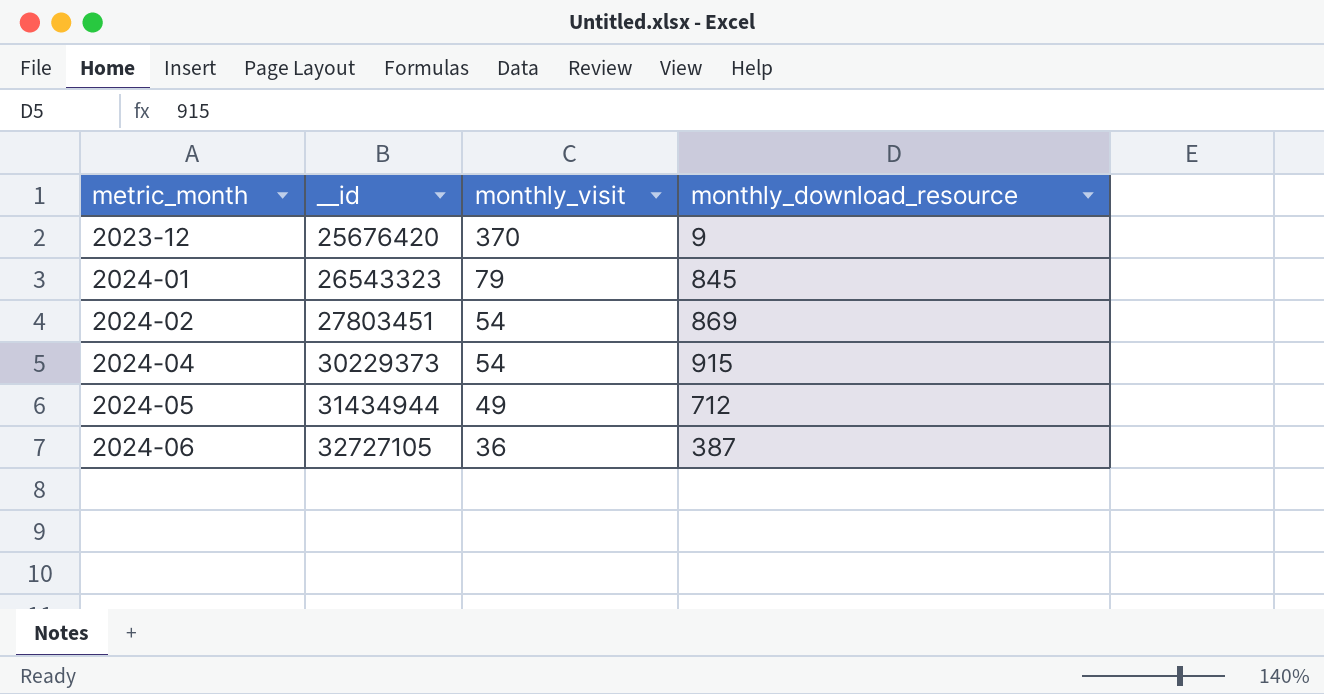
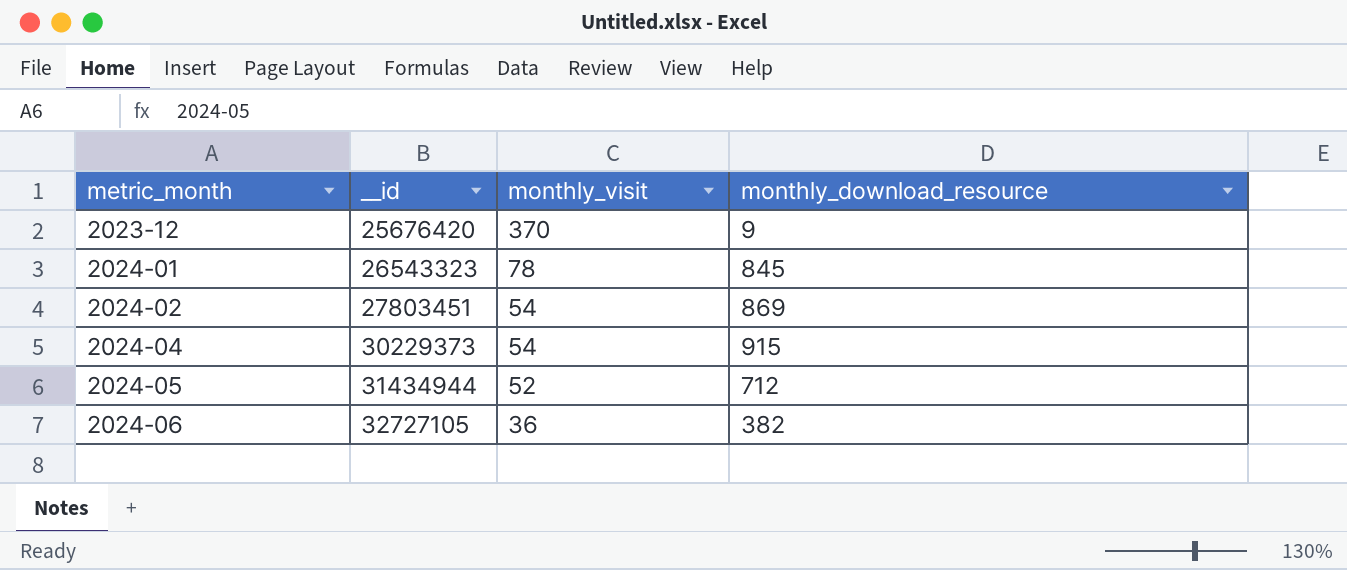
2024-01 | monthly_visit: 79 -> 78
2024-05 | monthly_visit: 49 -> 52
2024-06 | monthly_download_resource: 387 -> 382

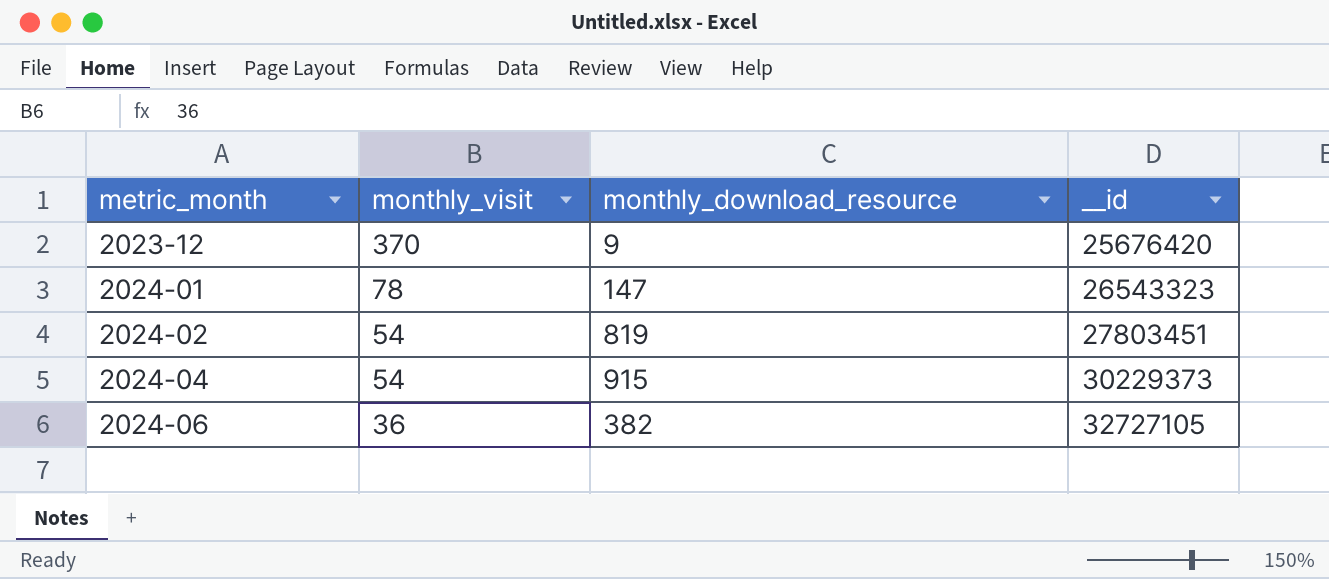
column __id | position: 2 -> 4
row 2024-05: 31434944 | 52 | 712 -> none
2024-01 | monthly_download_resource: 845 -> 147
2024-02 | monthly_download_resource: 869 -> 819

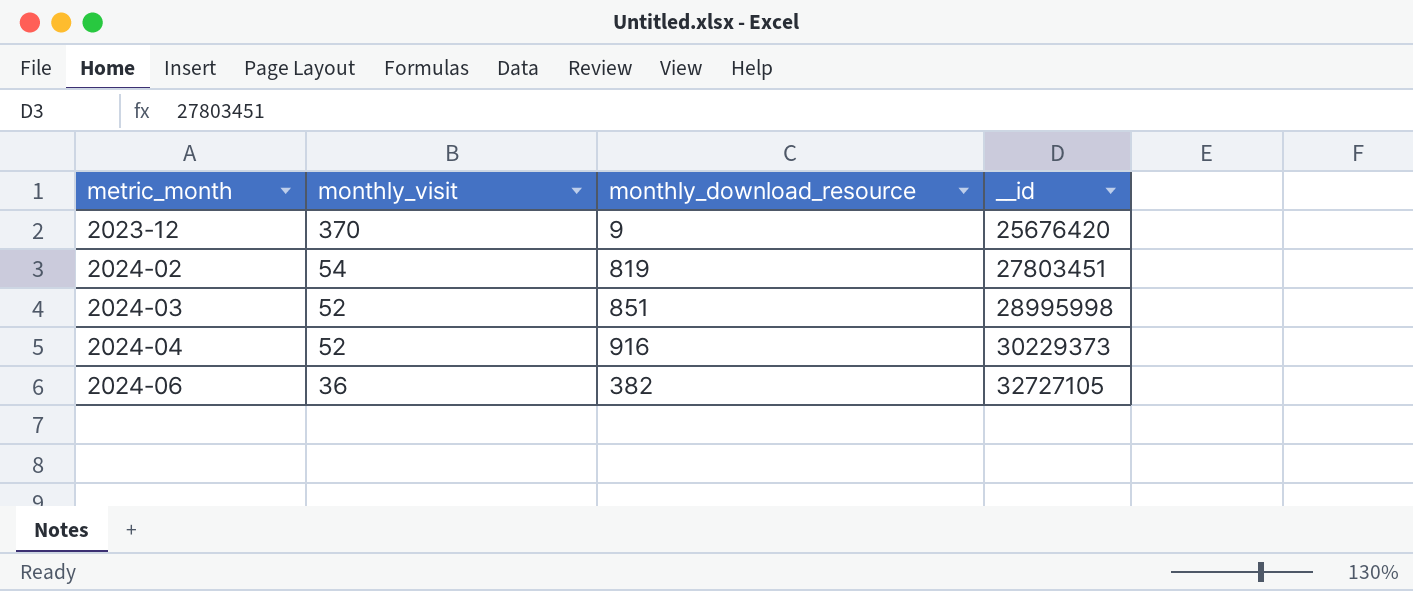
row 2024-01: 78 | 147 | 26543323 -> none
row 2024-03: none -> 52 | 851 | 28995998
2024-04 | monthly_visit: 54 -> 52
2024-04 | monthly_download_resource: 915 -> 916

